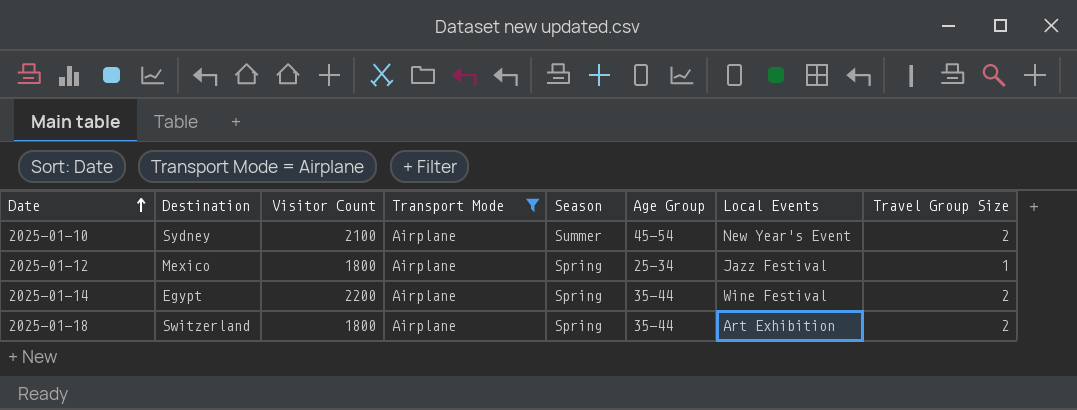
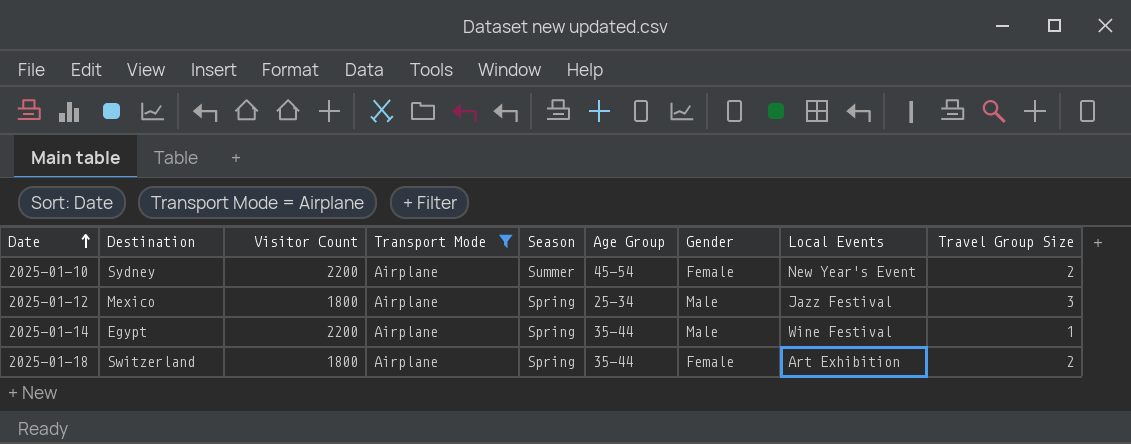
column Gender | position: none -> 7
2025-01-10 | Visitor Count: 2100 -> 2200
2025-01-12 | Travel Group Size: 1 -> 3
2025-01-14 | Travel Group Size: 2 -> 1

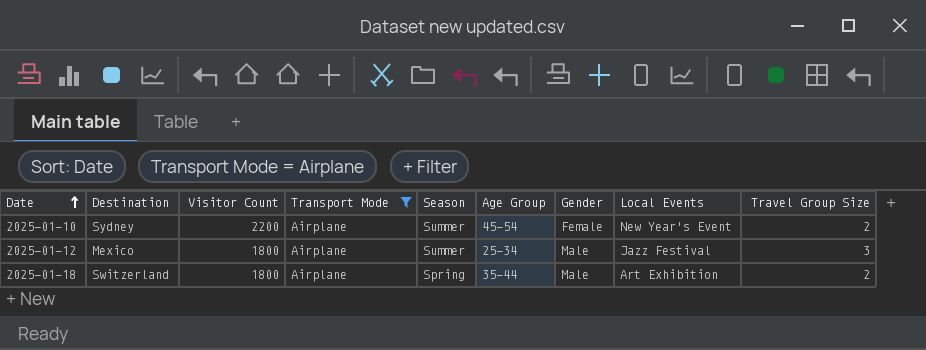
row 2025-01-14: Egypt | 2200 | Airplane | Spring | 35-44 | Male | Wine Festival | 1 -> none
2025-01-12 | Season: Spring -> Summer
2025-01-18 | Gender: Female -> Male

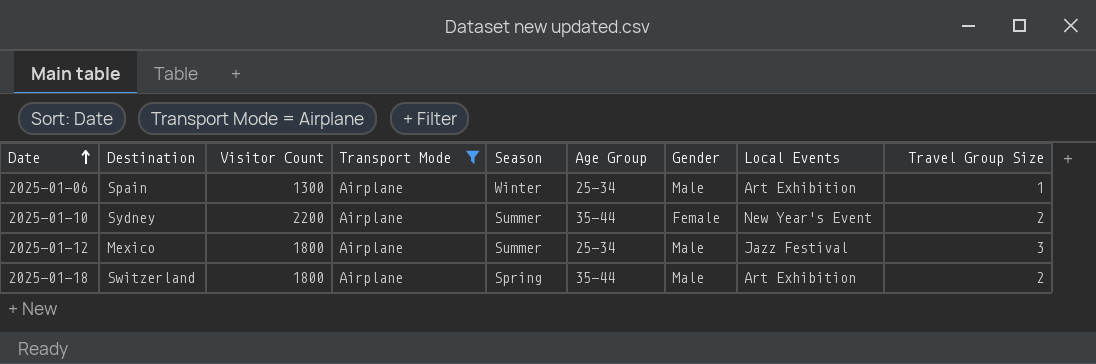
row 2025-01-06: none -> Spain | 1300 | Airplane | Winter | 25-34 | Male | Art Exhibition | 1
2025-01-10 | Age Group: 45-54 -> 35-44

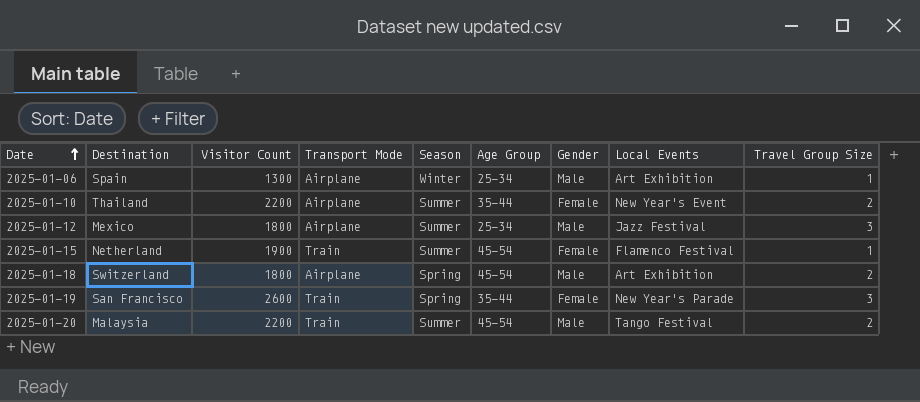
filter: Transport Mode = Airplane -> none
2025-01-10 | Destination: Sydney -> Thailand
2025-01-18 | Age Group: 35-44 -> 45-54

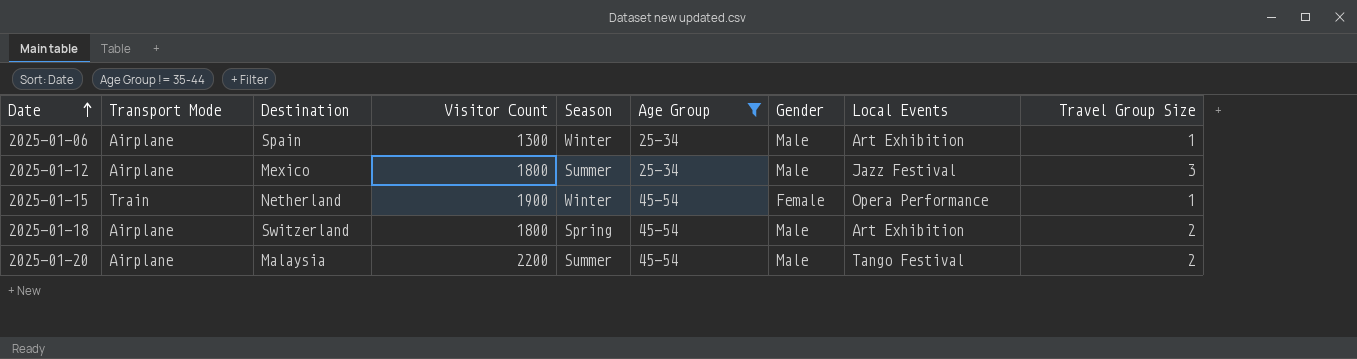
filter: none -> Age Group != 35-44
column Transport Mode | position: 4 -> 2
2025-01-15 | Season: Summer -> Winter
2025-01-15 | Local Events: Flamenco Festival -> Opera Performance
2025-01-20 | Transport Mode: Train -> Airplane

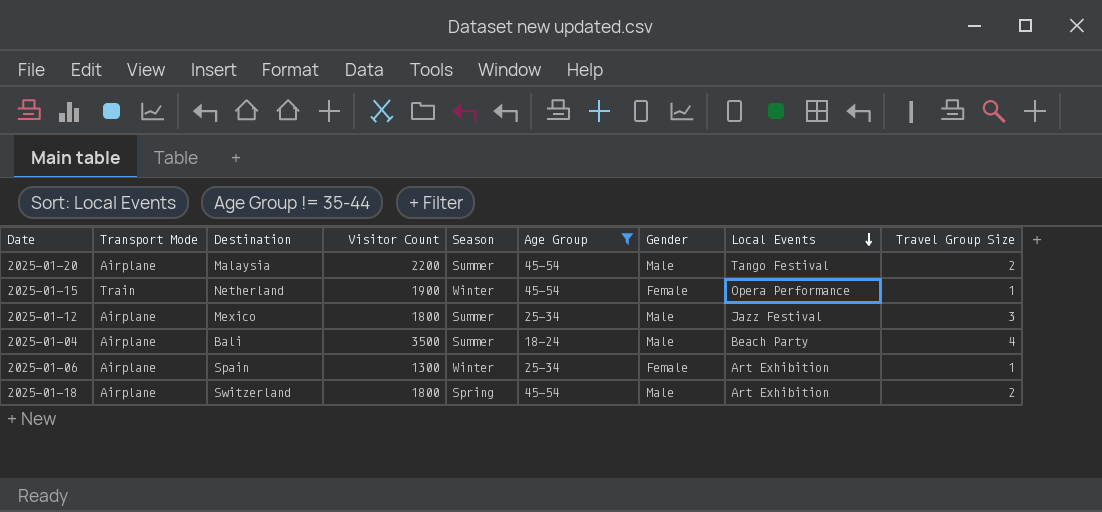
row order: Date ascending -> Local Events descending
row 2025-01-04: none -> Airplane | Bali | 3500 | Summer | 18-24 | Male | Beach Party | 4
2025-01-06 | Gender: Male -> Female

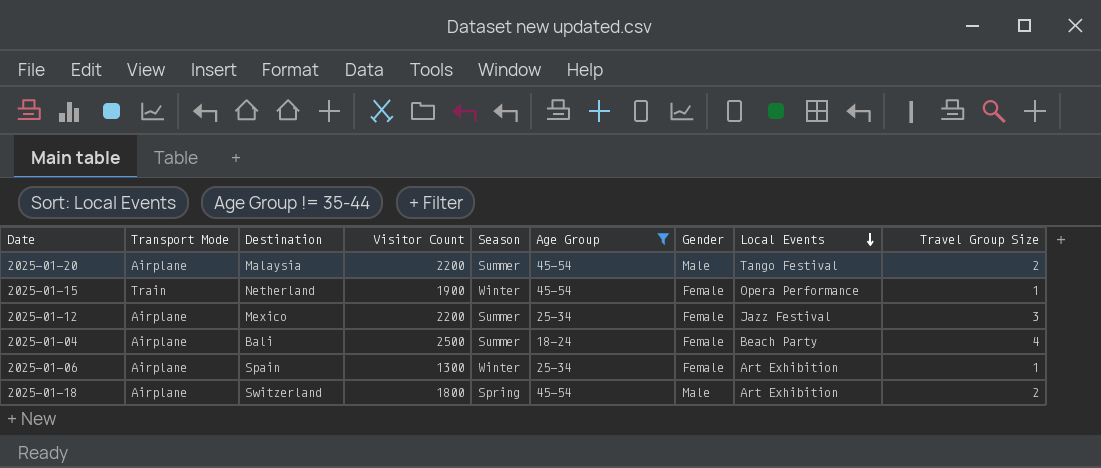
2025-01-12 | Visitor Count: 1800 -> 2200
2025-01-12 | Gender: Male -> Female
2025-01-04 | Visitor Count: 3500 -> 2500
2025-01-04 | Gender: Male -> Female

